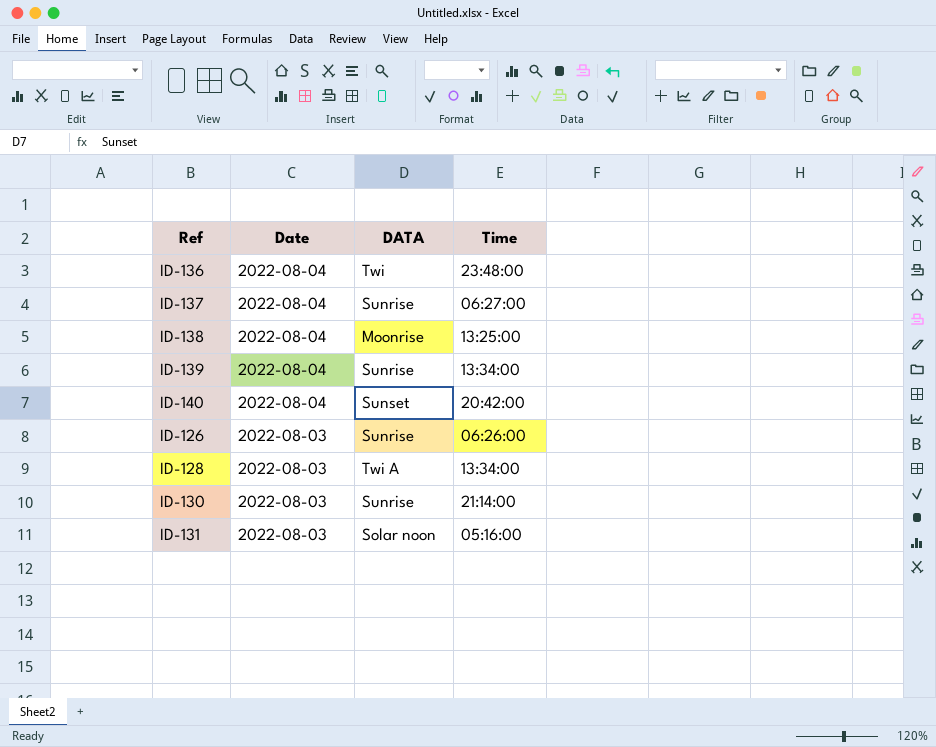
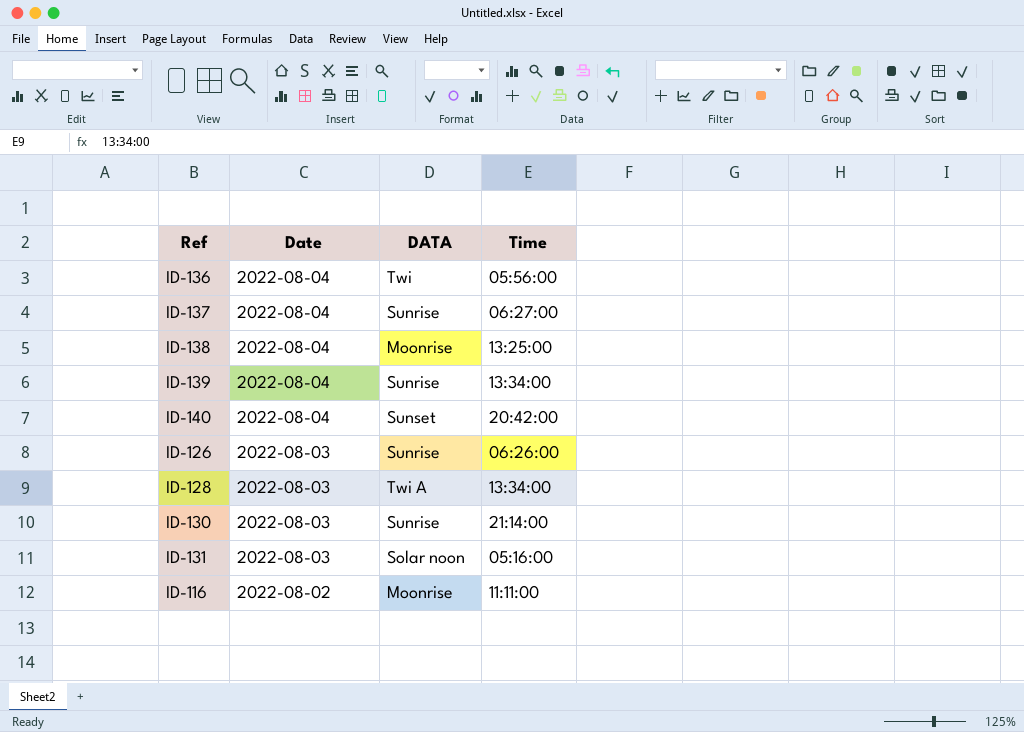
ID-136 | Time: 23:48:00 -> 05:56:00
row ID-116: none -> 2022-08-02 | Moonrise | 11:11:00

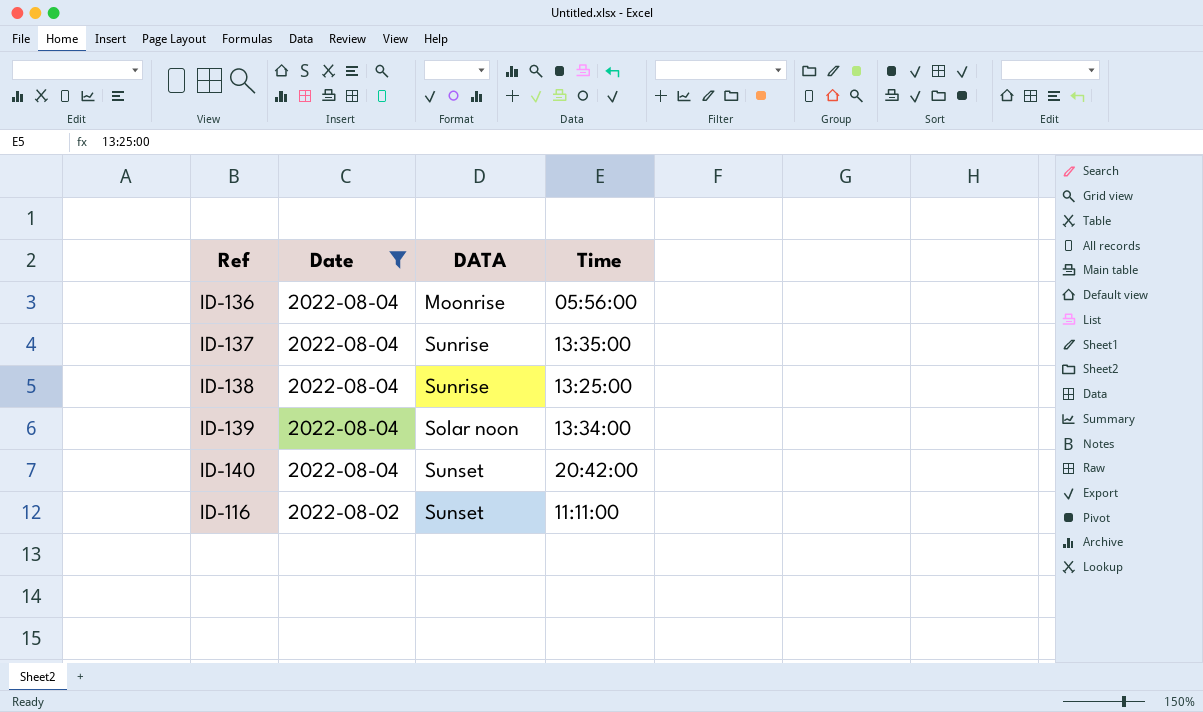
filter: none -> Date != 2022-08-03
ID-136 | DATA: Twi -> Moonrise
ID-137 | Time: 06:27:00 -> 13:35:00
ID-138 | DATA: Moonrise -> Sunrise
ID-139 | DATA: Sunrise -> Solar noon
ID-116 | DATA: Moonrise -> Sunset

